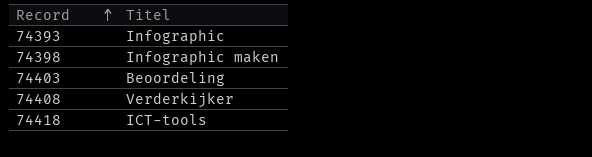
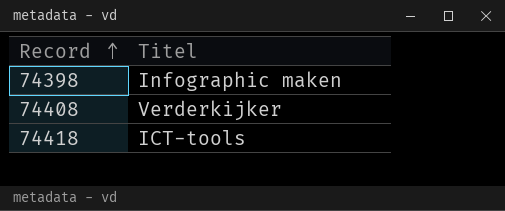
row 74393: Infographic -> none
row 74403: Beoordeling -> none

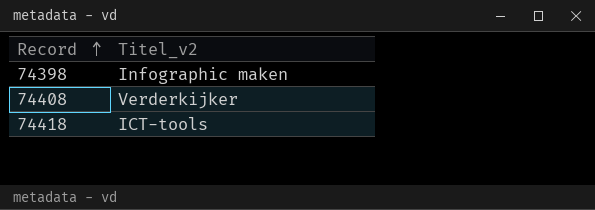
column name: Titel -> Titel_v2

